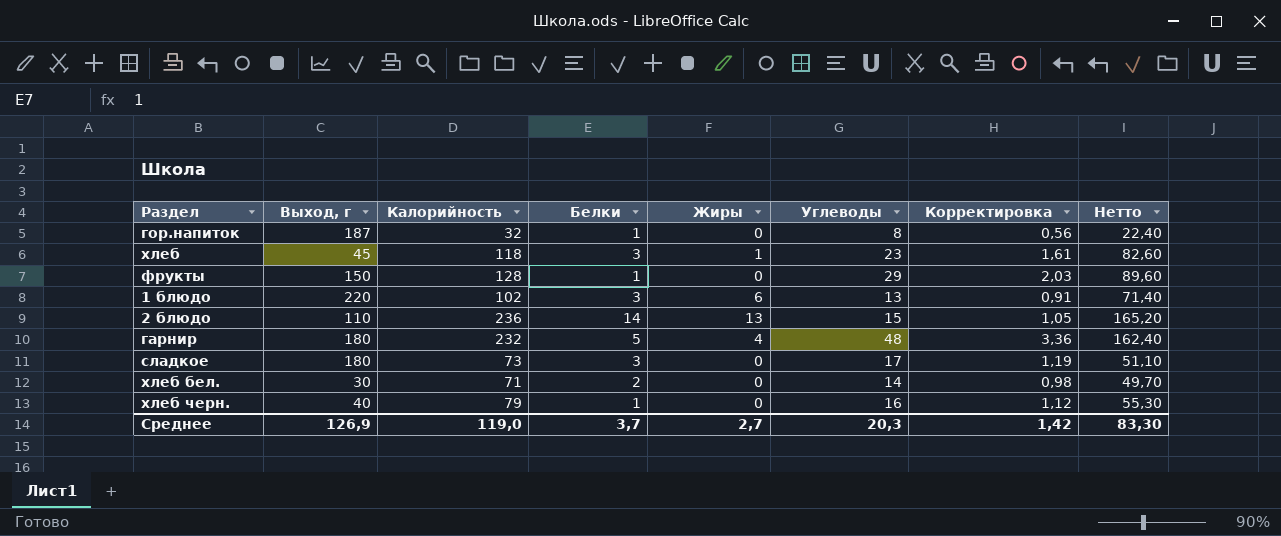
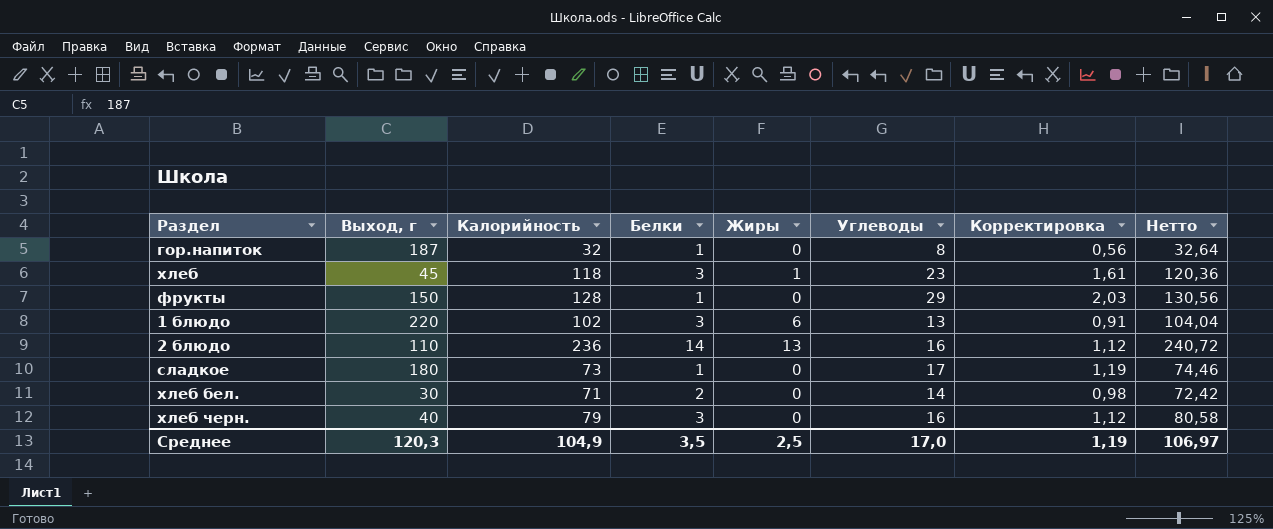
column Нетто | formula: [Калорийность] * 0,7 -> [Калорийность] * 1,02
row гарнир: 180 | 232 | 5 | 4 | 48 | 3,36 | 162,40 -> none
2 блюдо | Углеводы: 15 -> 16
2 блюдо | Корректировка: 1,05 -> 1,12
сладкое | Белки: 3 -> 1
хлеб черн. | Белки: 1 -> 3
Среднее | Выход, г: 126,9 -> 120,3
Среднее | Калорийность: 119,0 -> 104,9
Среднее | Белки: 3,7 -> 3,5
Среднее | Жиры: 2,7 -> 2,5
Среднее | Углеводы: 20,3 -> 17,0
Среднее | Корректировка: 1,42 -> 1,19
Среднее | Нетто: 83,30 -> 106,97

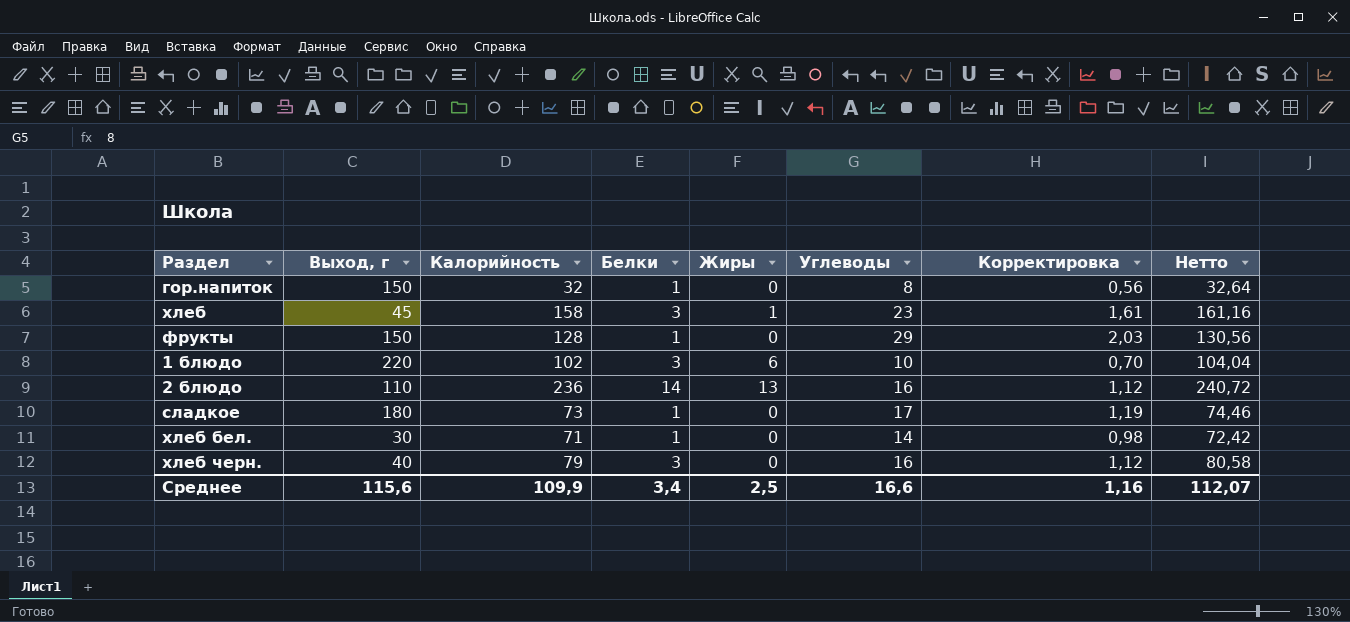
гор.напиток | Выход, г: 187 -> 150
хлеб | Калорийность: 118 -> 158
хлеб | Нетто: 120,36 -> 161,16
1 блюдо | Углеводы: 13 -> 10
1 блюдо | Корректировка: 0,91 -> 0,70
хлеб бел. | Белки: 2 -> 1
Среднее | Выход, г: 120,3 -> 115,6
Среднее | Калорийность: 104,9 -> 109,9
Среднее | Белки: 3,5 -> 3,4
Среднее | Углеводы: 17,0 -> 16,6
Среднее | Корректировка: 1,19 -> 1,16
Среднее | Нетто: 106,97 -> 112,07

